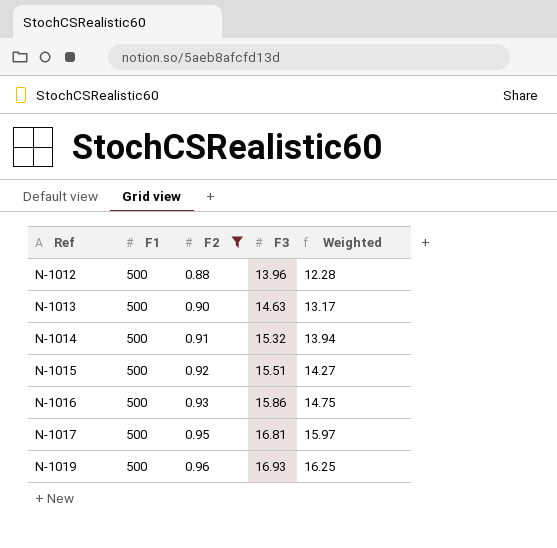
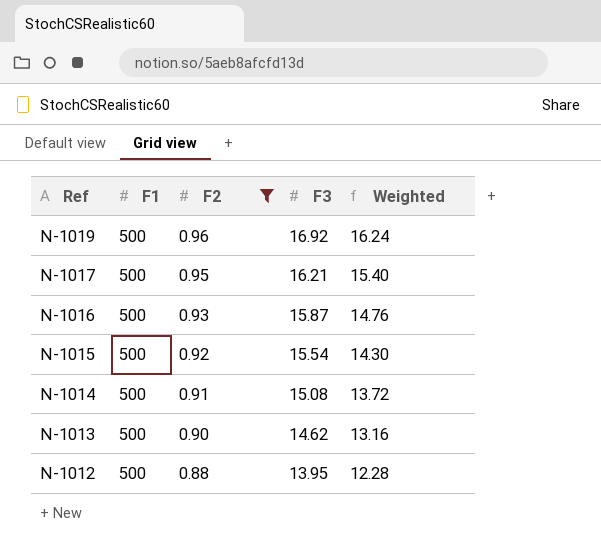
row order: Ref ascending -> Ref descending
N-1019 | F3: 16.93 -> 16.92
N-1019 | Weighted: 16.25 -> 16.24
N-1017 | F3: 16.81 -> 16.21
N-1017 | Weighted: 15.97 -> 15.40
N-1016 | F3: 15.86 -> 15.87
N-1016 | Weighted: 14.75 -> 14.76
N-1015 | F3: 15.51 -> 15.54
N-1015 | Weighted: 14.27 -> 14.30
N-1014 | F3: 15.32 -> 15.08
N-1014 | Weighted: 13.94 -> 13.72
N-1013 | F3: 14.63 -> 14.62
N-1013 | Weighted: 13.17 -> 13.16
N-1012 | F3: 13.96 -> 13.95

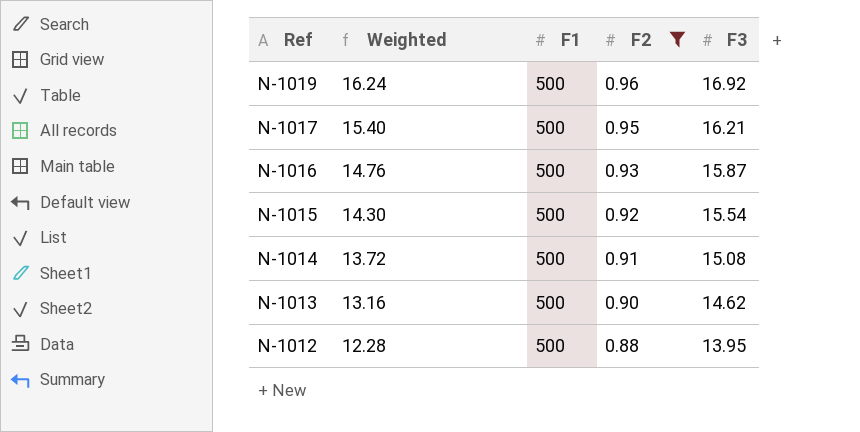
column Weighted | position: 5 -> 2

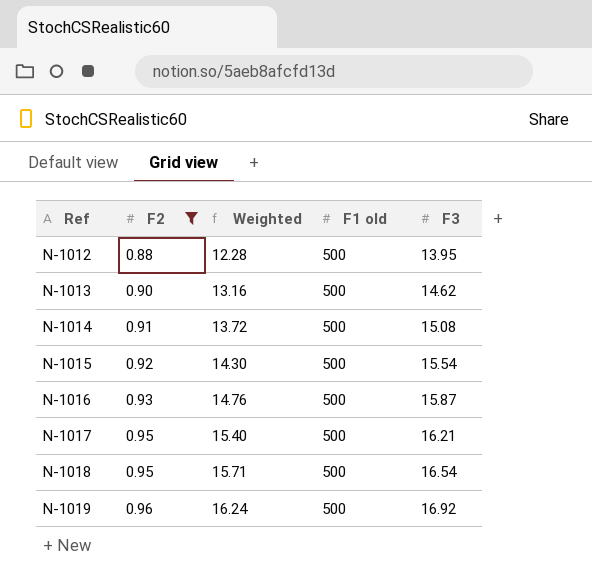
row order: Ref descending -> Ref ascending
column F2 | position: 4 -> 2
column name: F1 -> F1 old
row N-1018: none -> 0.95 | 15.71 | 500 | 16.54

